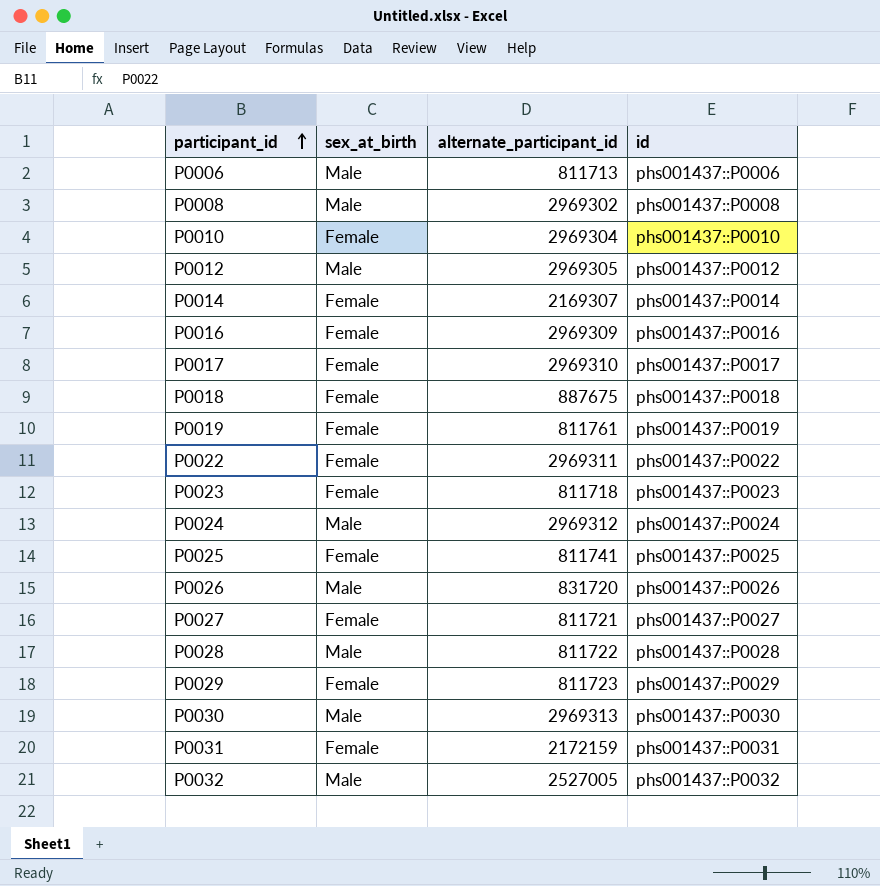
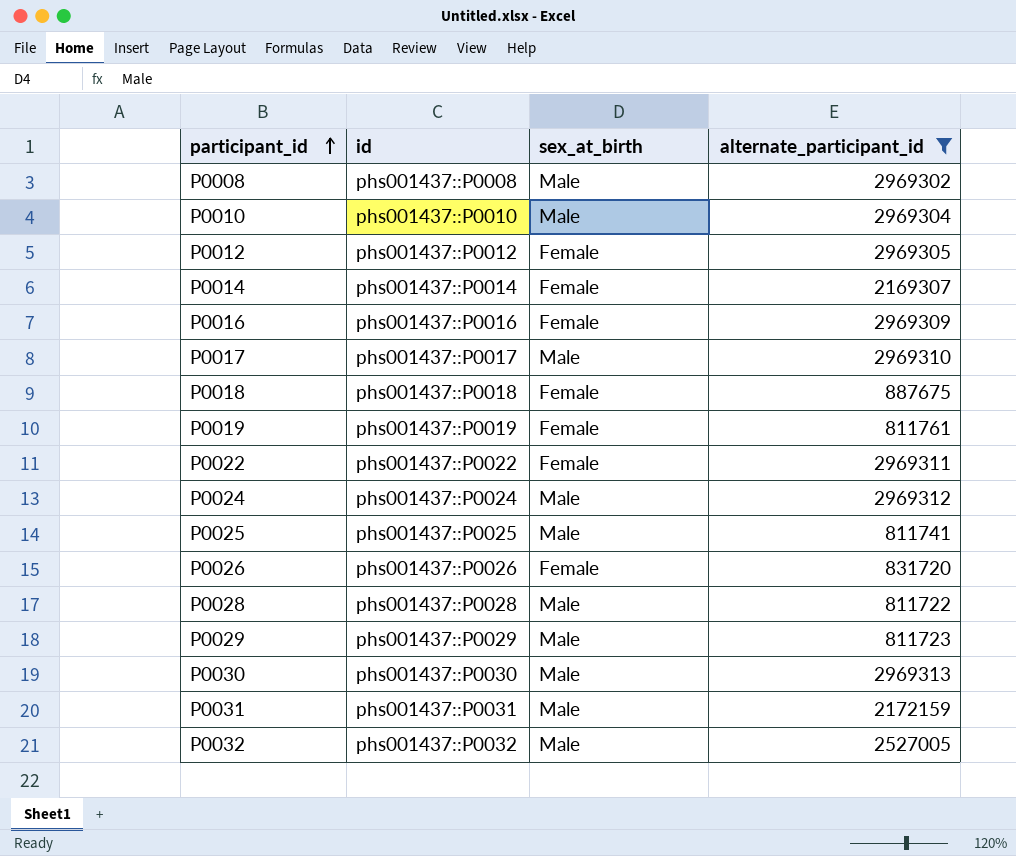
filter: none -> alternate_participant_id >= 811722
column id | position: 4 -> 2
P0010 | sex_at_birth: Female -> Male
P0012 | sex_at_birth: Male -> Female
P0017 | sex_at_birth: Female -> Male
P0025 | sex_at_birth: Female -> Male
P0026 | sex_at_birth: Male -> Female
P0029 | sex_at_birth: Female -> Male
P0031 | sex_at_birth: Female -> Male

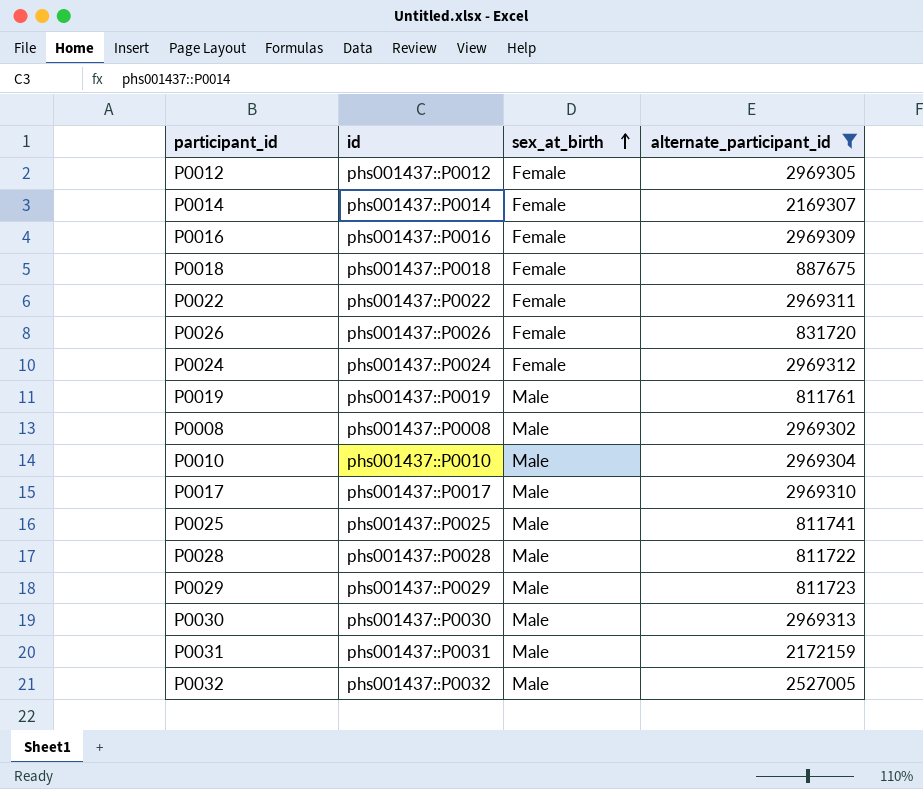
row order: participant_id ascending -> sex_at_birth ascending
P0024 | sex_at_birth: Male -> Female
P0019 | sex_at_birth: Female -> Male

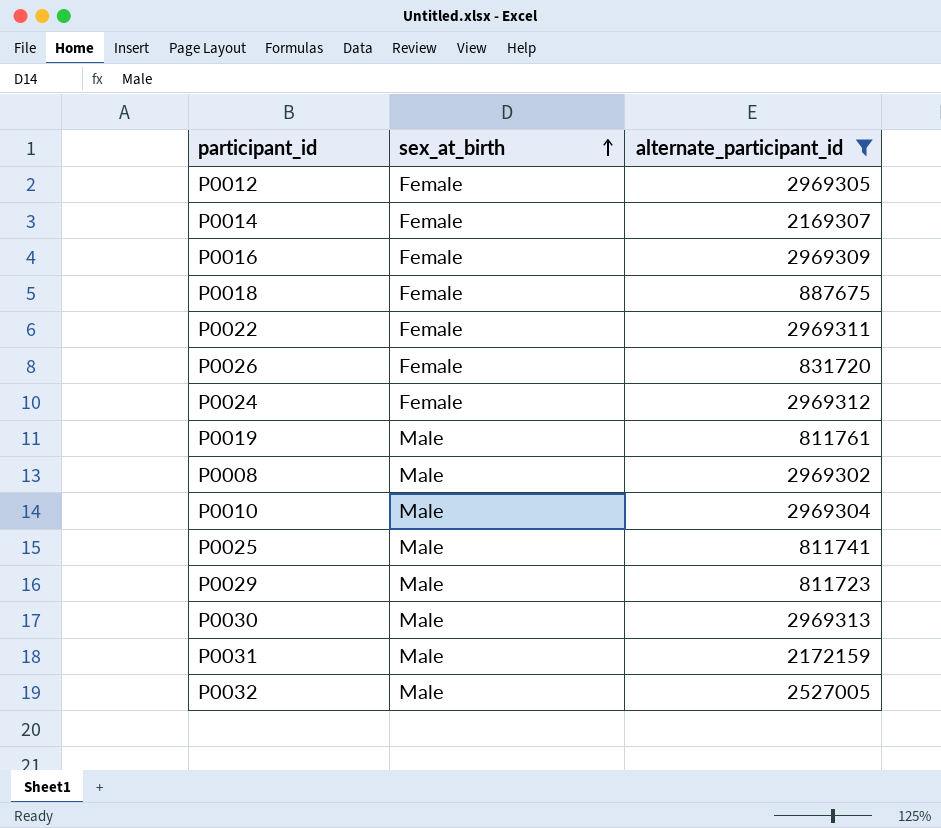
column id | position: 2 -> none
row P0017: phs001437::P0017 | Male | 2969310 -> none
row P0028: phs001437::P0028 | Male | 811722 -> none

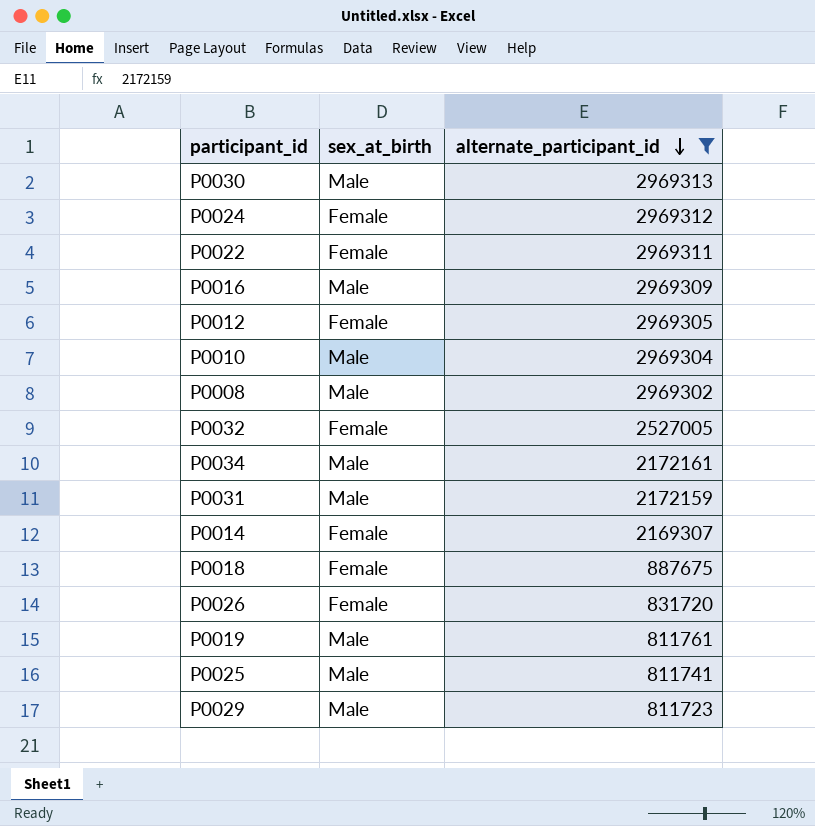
row order: sex_at_birth ascending -> alternate_participant_id descending
P0016 | sex_at_birth: Female -> Male
P0032 | sex_at_birth: Male -> Female
row P0034: none -> Male | 2172161

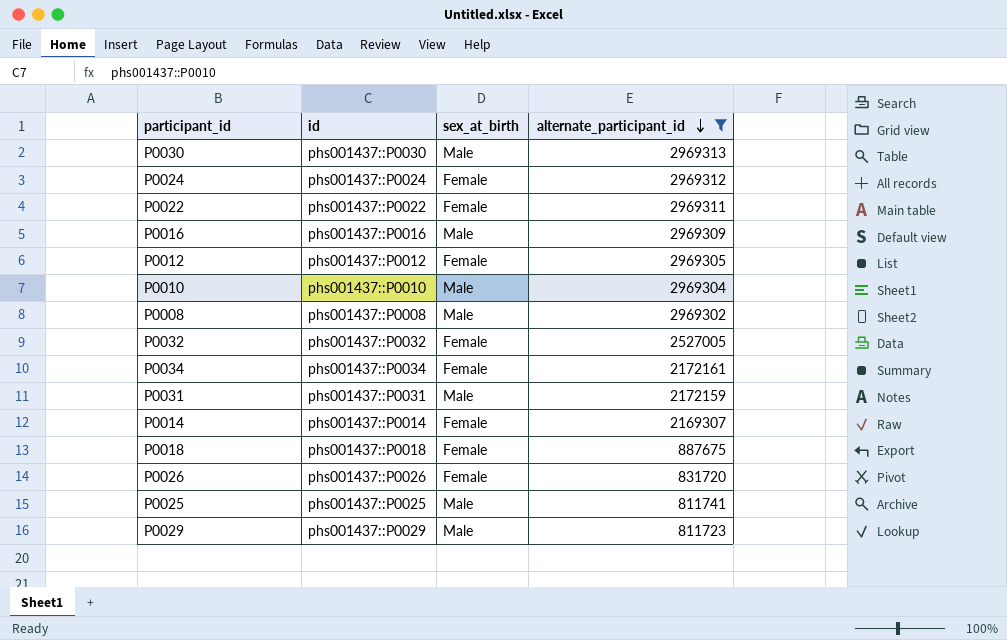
column id | position: none -> 2
row P0019: Male | 811761 -> none
P0034 | sex_at_birth: Male -> Female

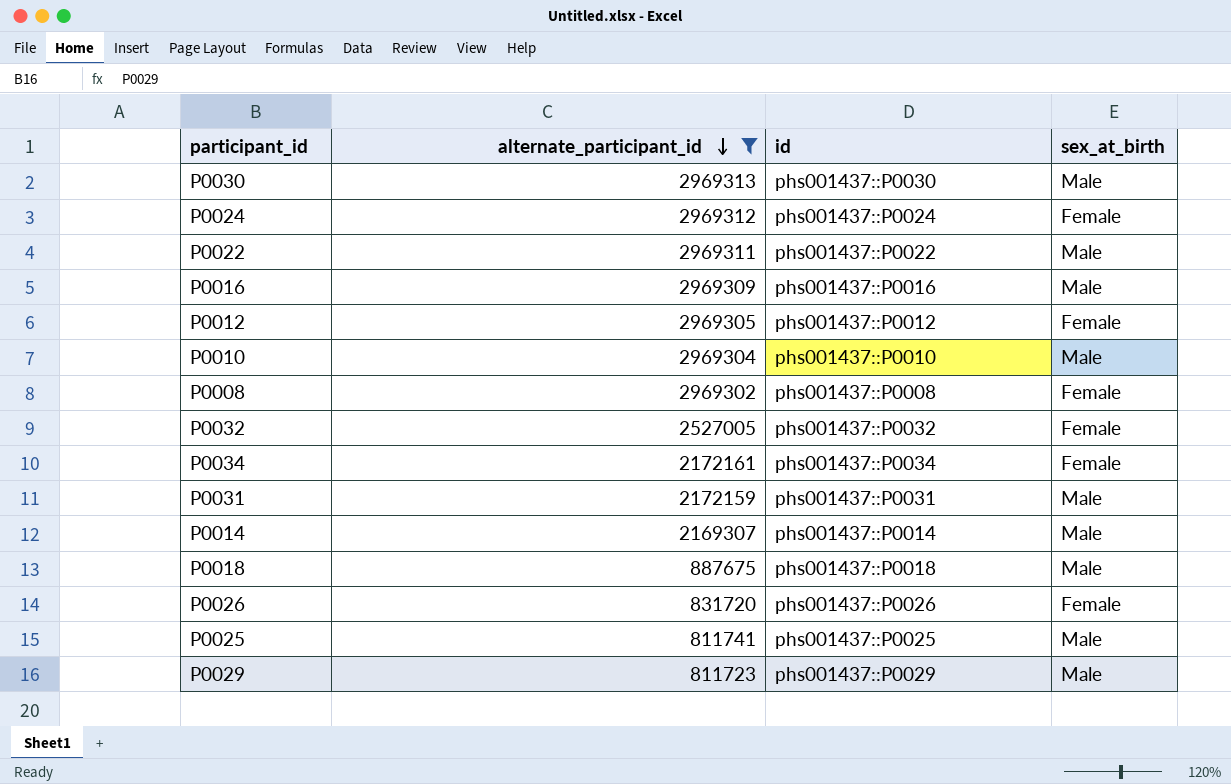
column alternate_participant_id | position: 4 -> 2
P0022 | sex_at_birth: Female -> Male
P0008 | sex_at_birth: Male -> Female
P0014 | sex_at_birth: Female -> Male
P0018 | sex_at_birth: Female -> Male

